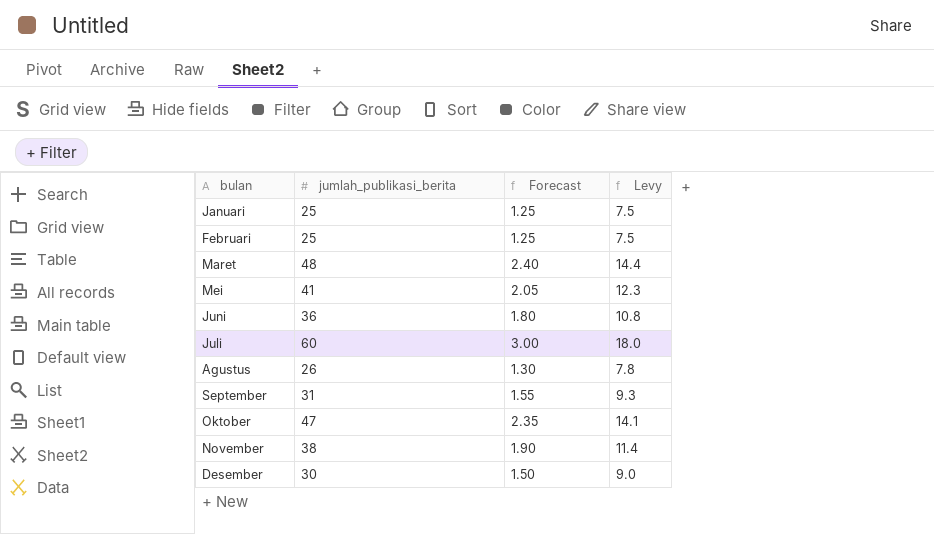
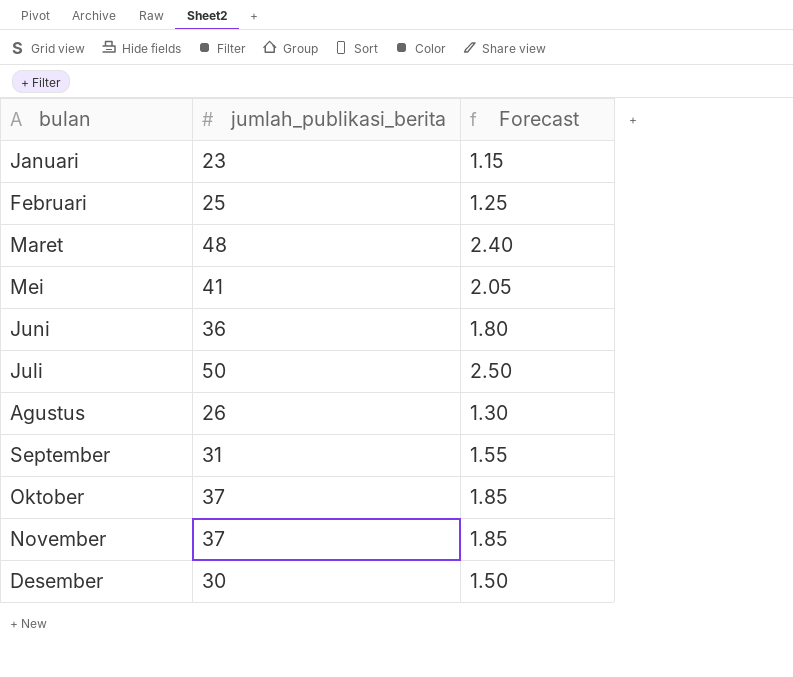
column Levy | formula: [jumlah_publikasi_berita] * 0.3 -> none
Januari | jumlah_publikasi_berita: 25 -> 23
Januari | Forecast: 1.25 -> 1.15
Juli | jumlah_publikasi_berita: 60 -> 50
Juli | Forecast: 3.00 -> 2.50
Oktober | jumlah_publikasi_berita: 47 -> 37
Oktober | Forecast: 2.35 -> 1.85
November | jumlah_publikasi_berita: 38 -> 37
November | Forecast: 1.90 -> 1.85

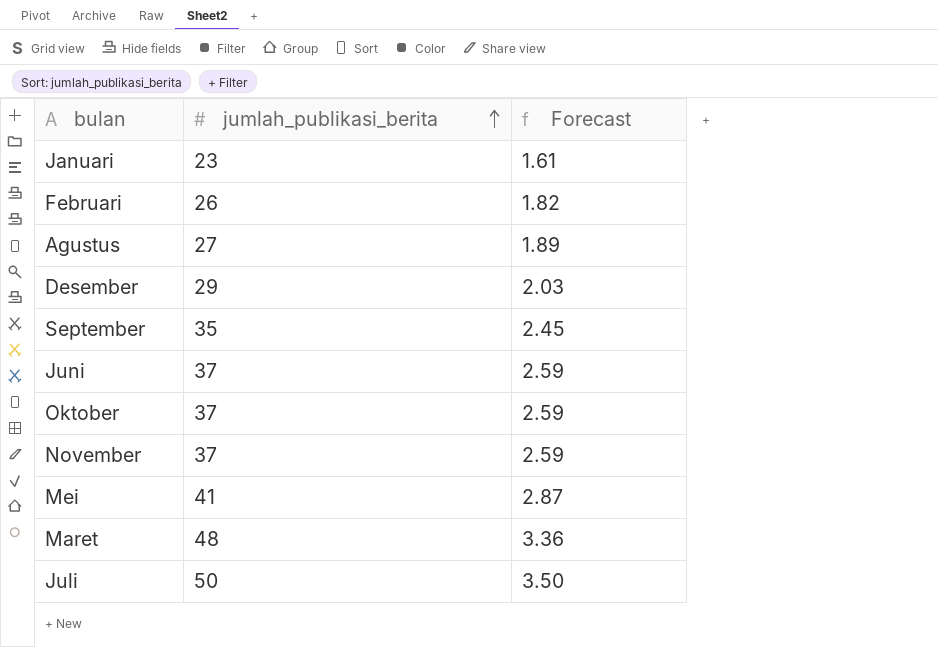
row order: none -> jumlah_publikasi_berita ascending
column Forecast | formula: [jumlah_publikasi_berita] * 0.05 -> [jumlah_publikasi_berita] * 0.07
Februari | jumlah_publikasi_berita: 25 -> 26
Agustus | jumlah_publikasi_berita: 26 -> 27
Desember | jumlah_publikasi_berita: 30 -> 29
September | jumlah_publikasi_berita: 31 -> 35
Juni | jumlah_publikasi_berita: 36 -> 37

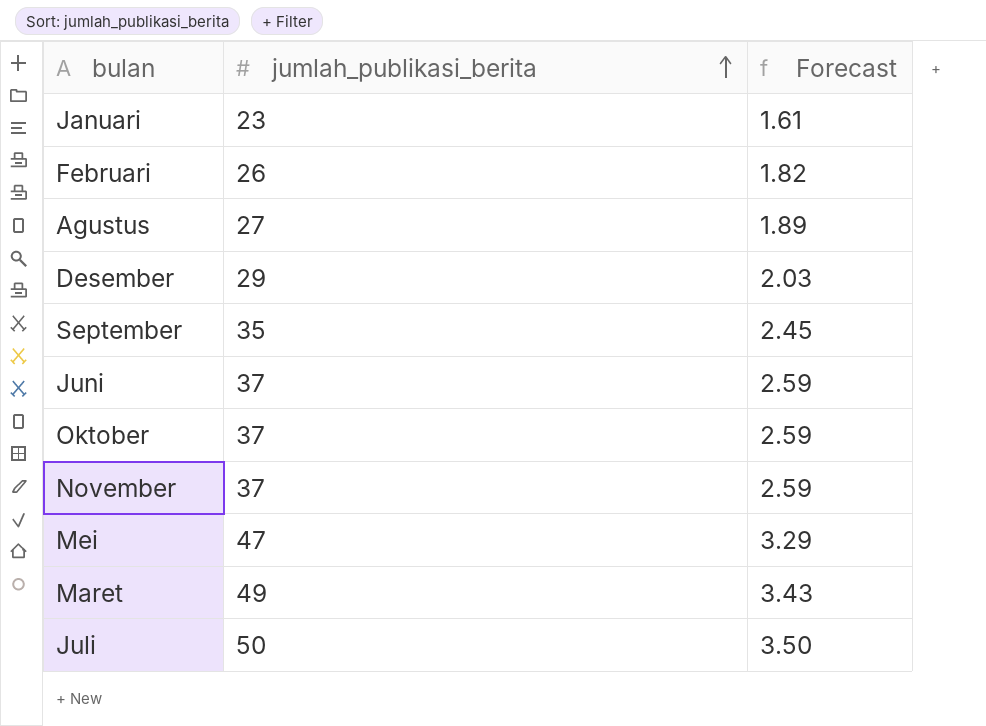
Mei | jumlah_publikasi_berita: 41 -> 47
Mei | Forecast: 2.87 -> 3.29
Maret | jumlah_publikasi_berita: 48 -> 49
Maret | Forecast: 3.36 -> 3.43

